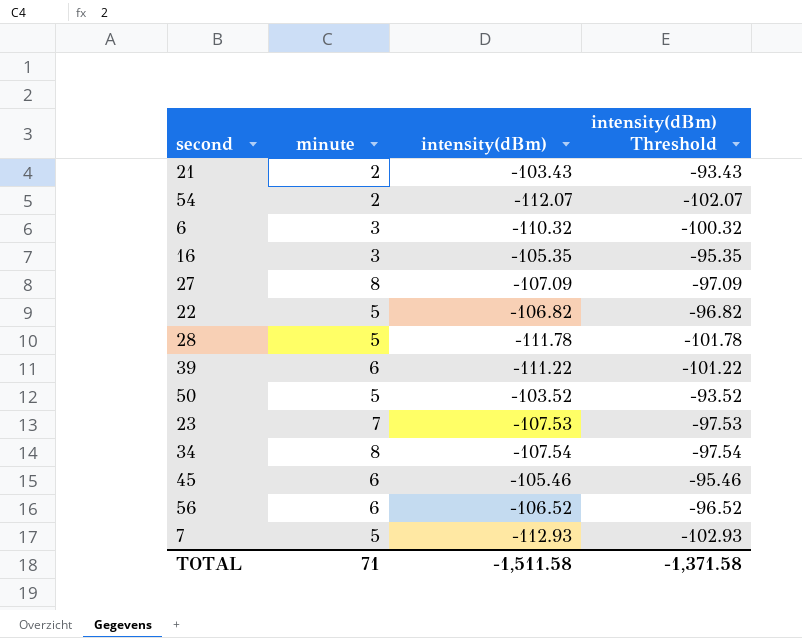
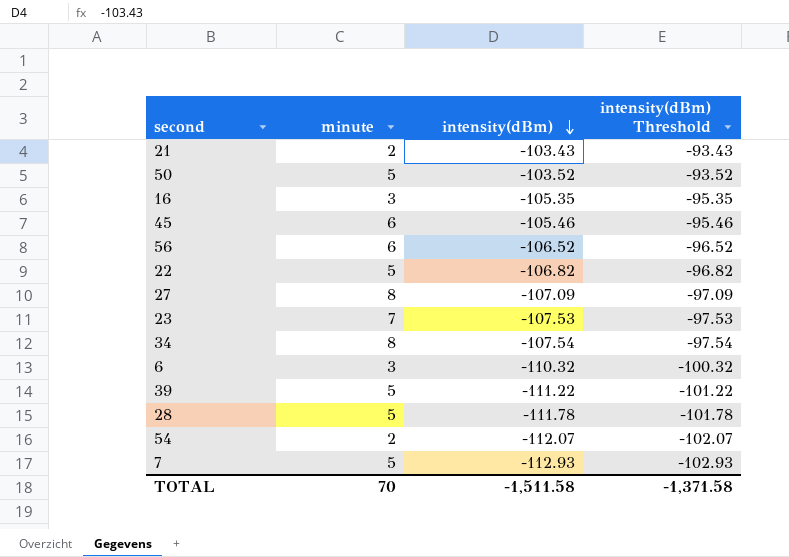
row order: none -> intensity(dBm) descending
39 | minute: 6 -> 5
TOTAL | minute: 71 -> 70

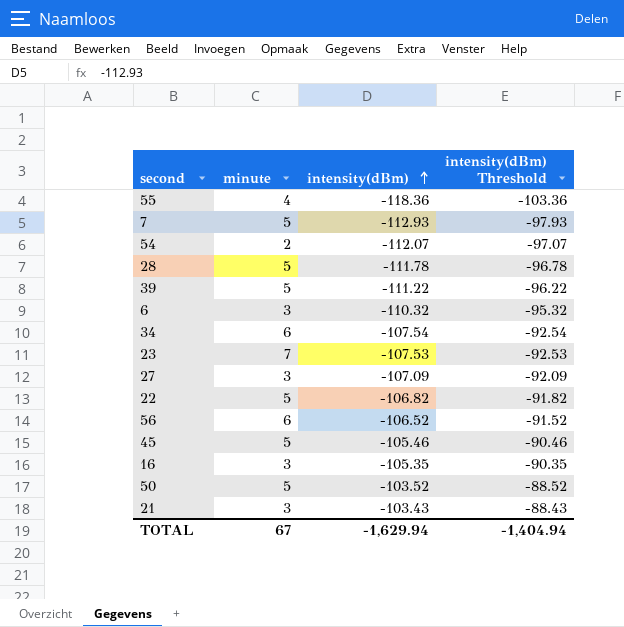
row order: intensity(dBm) descending -> intensity(dBm) ascending
column intensity(dBm) Threshold | formula: [intensity(dBm)] + 10 -> [intensity(dBm)] + 15
row 55: none -> 4 | -118.36 | -103.36
34 | minute: 8 -> 6
27 | minute: 8 -> 3
45 | minute: 6 -> 5
21 | minute: 2 -> 3
TOTAL | minute: 70 -> 67
TOTAL | intensity(dBm): -1,511.58 -> -1,629.94
TOTAL | intensity(dBm) Threshold: -1,371.58 -> -1,404.94

